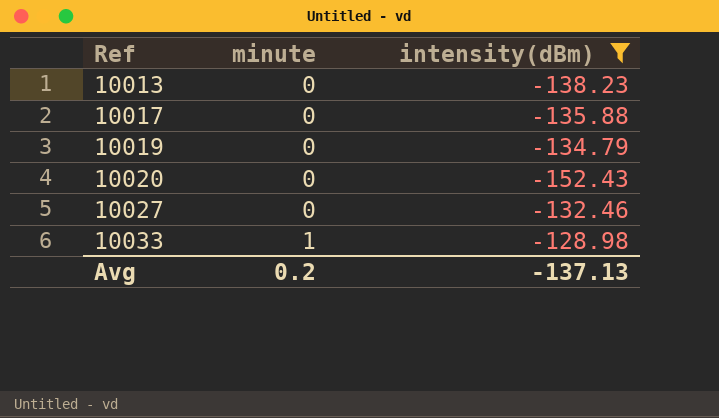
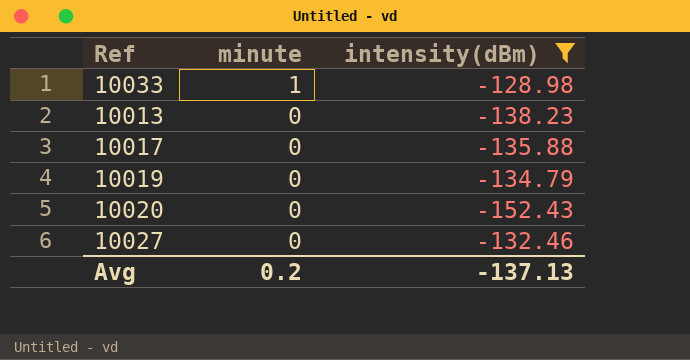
row order: Ref ascending -> minute descending

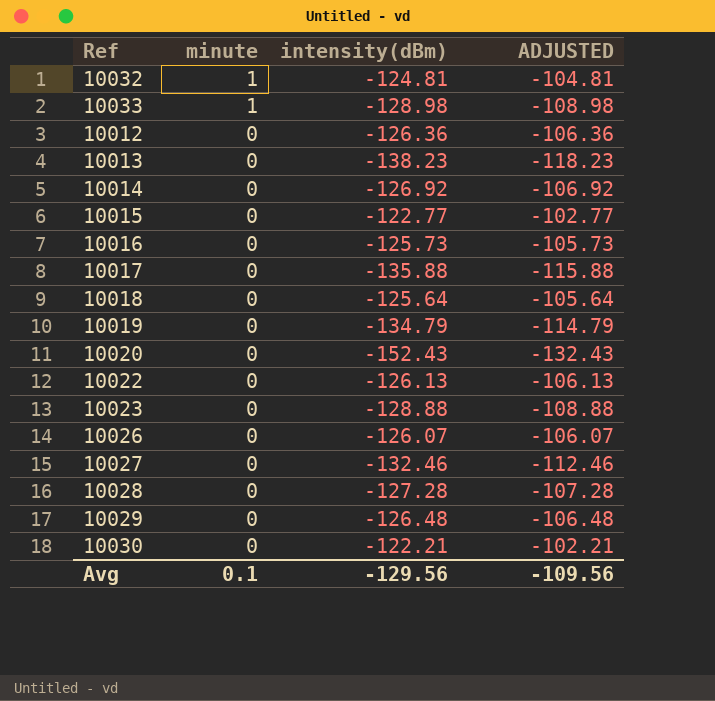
filter: intensity(dBm) <= -128.98 -> none
column ADJUSTED | formula: none -> [intensity(dBm)] + 20
Avg | minute: 0.2 -> 0.1
Avg | intensity(dBm): -137.13 -> -129.56

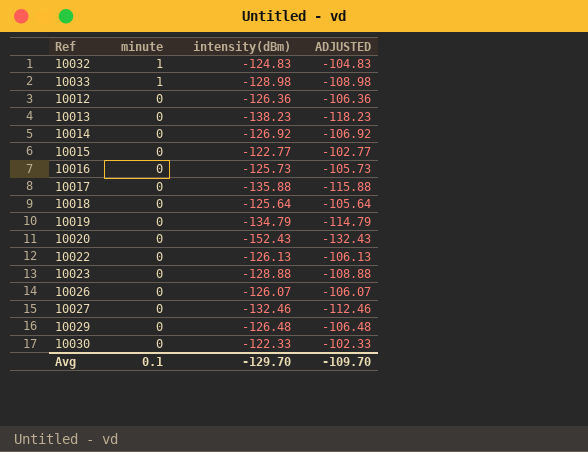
row 10028: 0 | -127.28 | -107.28 -> none
10032 | intensity(dBm): -124.81 -> -124.83
10032 | ADJUSTED: -104.81 -> -104.83
10030 | intensity(dBm): -122.21 -> -122.33
10030 | ADJUSTED: -102.21 -> -102.33
Avg | intensity(dBm): -129.56 -> -129.70
Avg | ADJUSTED: -109.56 -> -109.70

